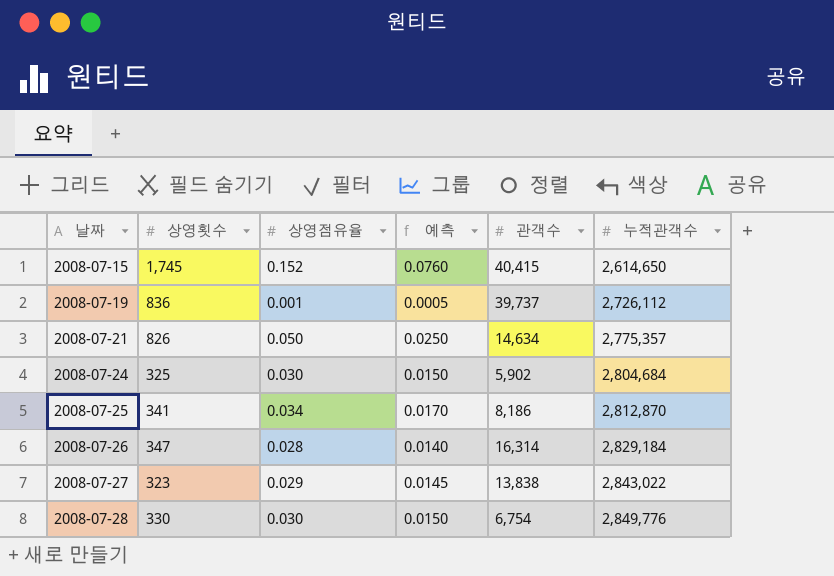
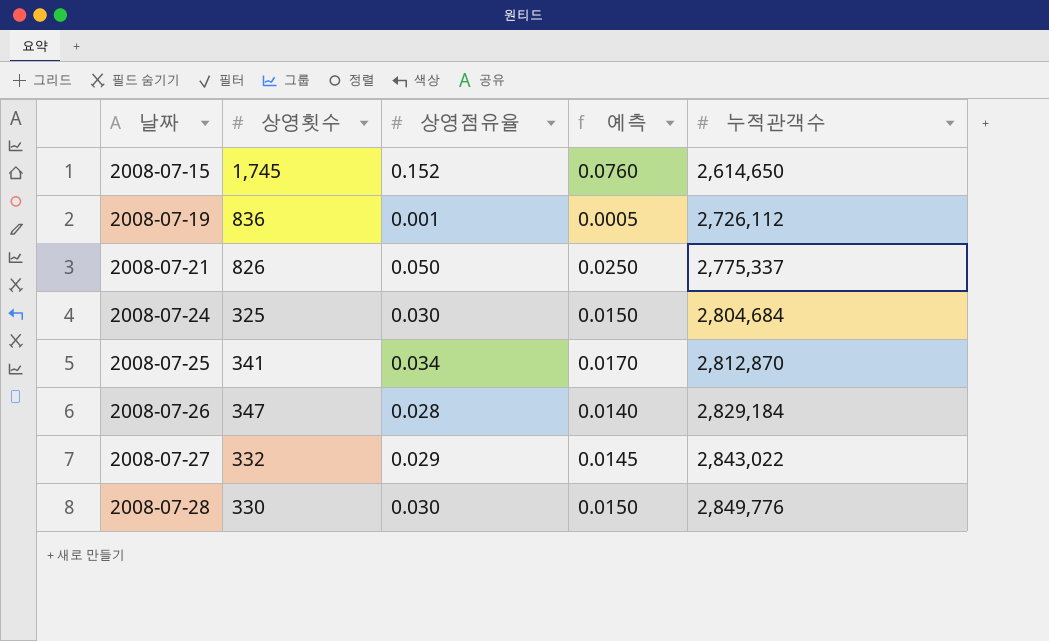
column 관객수 | position: 5 -> none
2008-07-21 | 누적관객수: 2,775,357 -> 2,775,337
2008-07-27 | 상영횟수: 323 -> 332

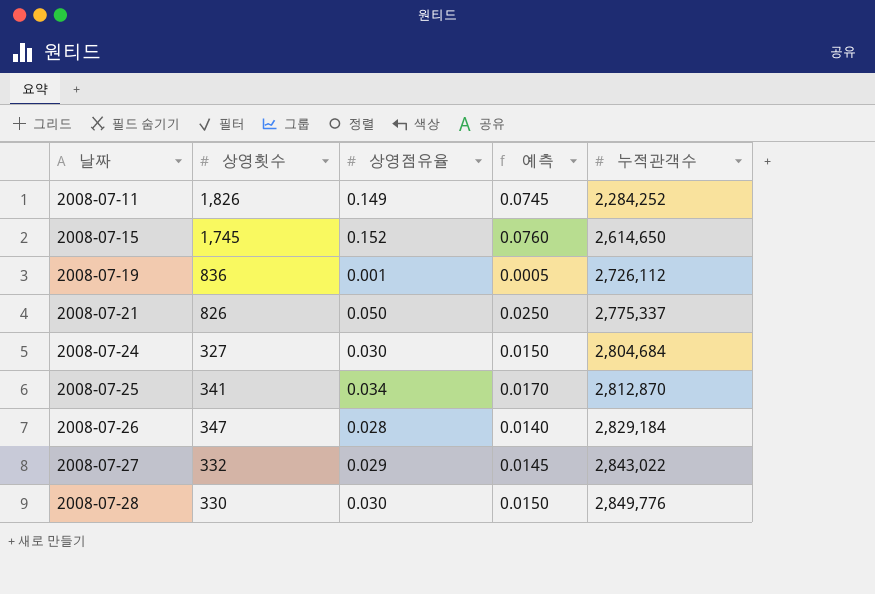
row 2008-07-11: none -> 1,826 | 0.149 | 0.0745 | 2,284,252
2008-07-24 | 상영횟수: 325 -> 327

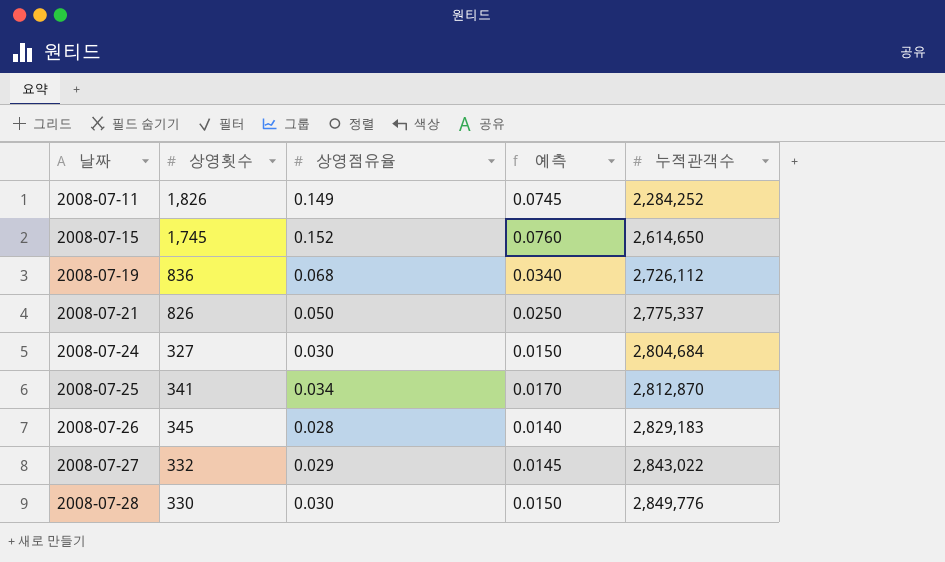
2008-07-19 | 상영점유율: 0.001 -> 0.068
2008-07-19 | 예측: 0.0005 -> 0.0340
2008-07-26 | 상영횟수: 347 -> 345
2008-07-26 | 누적관객수: 2,829,184 -> 2,829,183

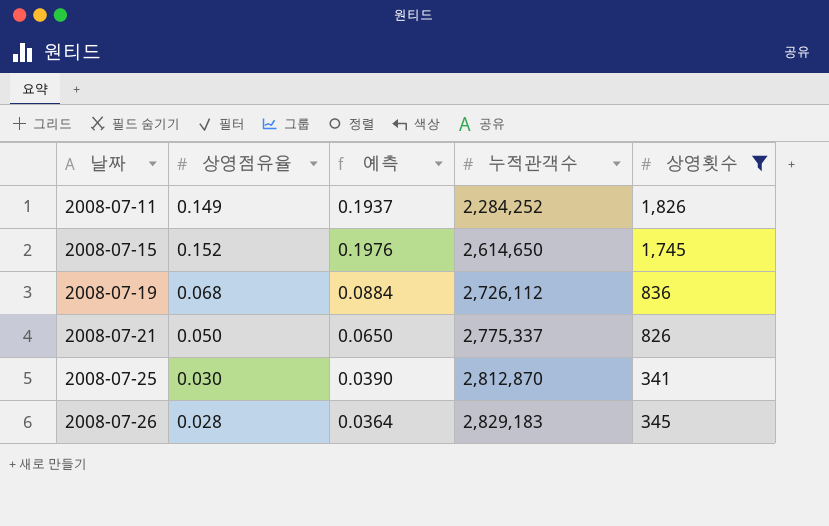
filter: none -> 상영횟수 >= 341
column 예측 | formula: [상영점유율] * 0.5 -> [상영점유율] * 1.3
column 상영횟수 | position: 2 -> 5
2008-07-25 | 상영점유율: 0.034 -> 0.030

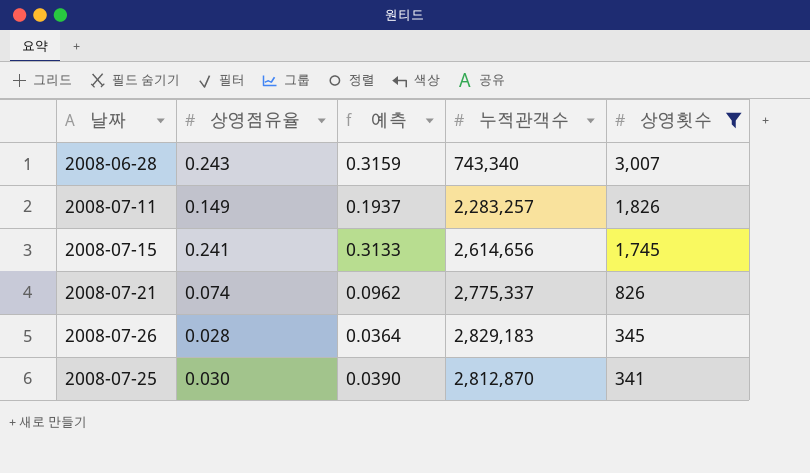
row order: 날짜 ascending -> 상영횟수 descending
row 2008-07-19: 0.068 | 0.0884 | 2,726,112 | 836 -> none
row 2008-06-28: none -> 0.243 | 0.3159 | 743,340 | 3,007
2008-07-11 | 누적관객수: 2,284,252 -> 2,283,257
2008-07-15 | 상영점유율: 0.152 -> 0.241
2008-07-15 | 예측: 0.1976 -> 0.3133
2008-07-15 | 누적관객수: 2,614,650 -> 2,614,656
2008-07-21 | 상영점유율: 0.050 -> 0.074
2008-07-21 | 예측: 0.0650 -> 0.0962

